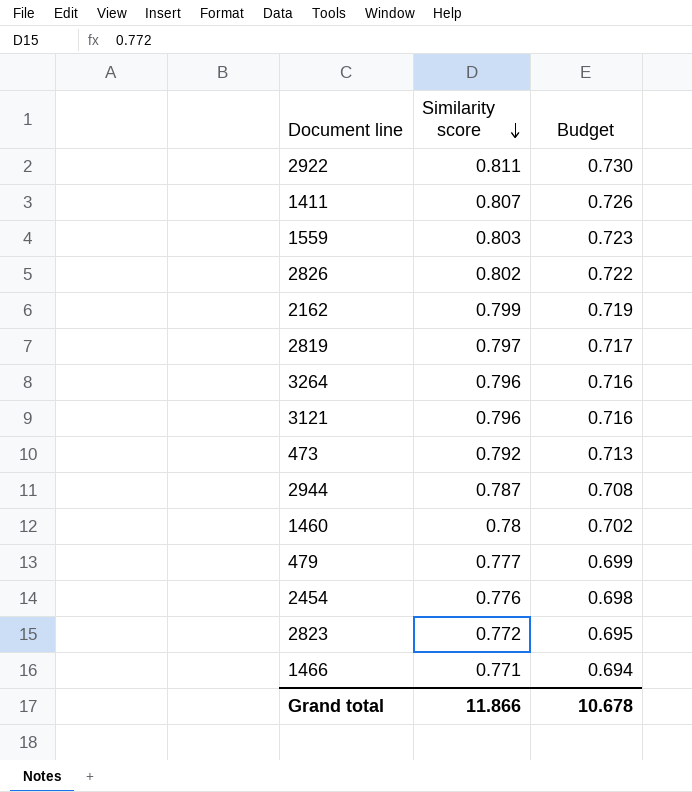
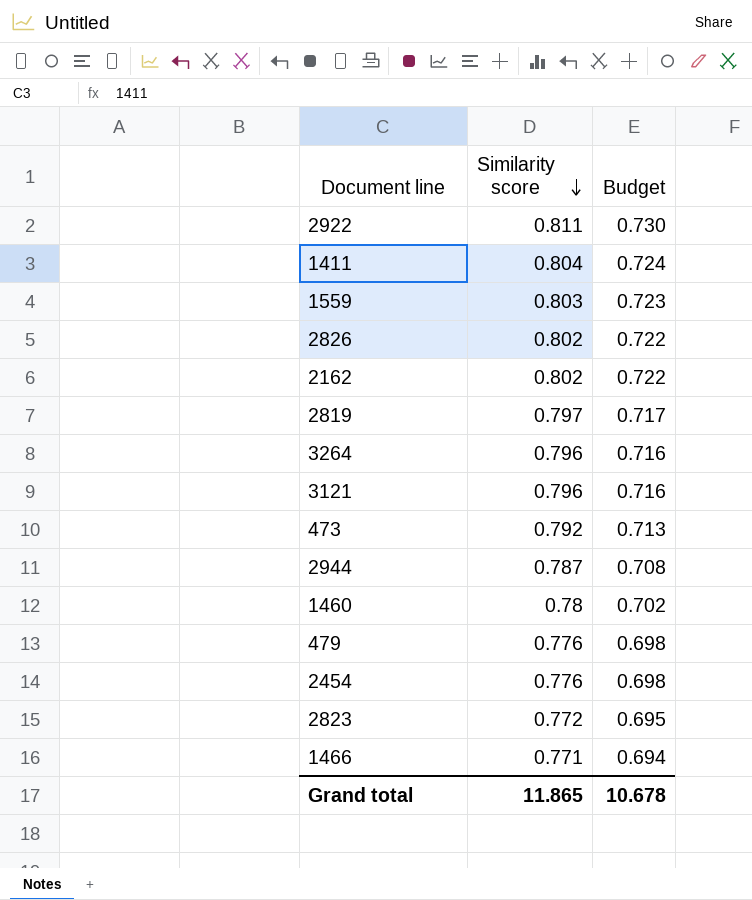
1411 | Similarity score: 0.807 -> 0.804
1411 | Budget: 0.726 -> 0.724
2162 | Similarity score: 0.799 -> 0.802
2162 | Budget: 0.719 -> 0.722
479 | Similarity score: 0.777 -> 0.776
479 | Budget: 0.699 -> 0.698
Grand total | Similarity score: 11.866 -> 11.865

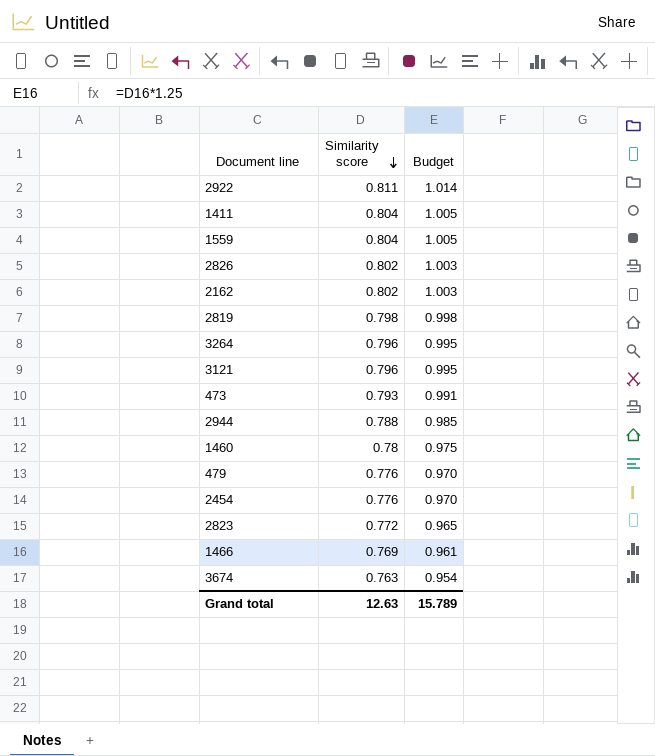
column Budget | formula: [Similarity score] * 0.9 -> [Similarity score] * 1.25
1559 | Similarity score: 0.803 -> 0.804
2819 | Similarity score: 0.797 -> 0.798
473 | Similarity score: 0.792 -> 0.793
2944 | Similarity score: 0.787 -> 0.788
1466 | Similarity score: 0.771 -> 0.769
row 3674: none -> 0.763 | 0.954
Grand total | Similarity score: 11.865 -> 12.63
Grand total | Budget: 10.678 -> 15.789

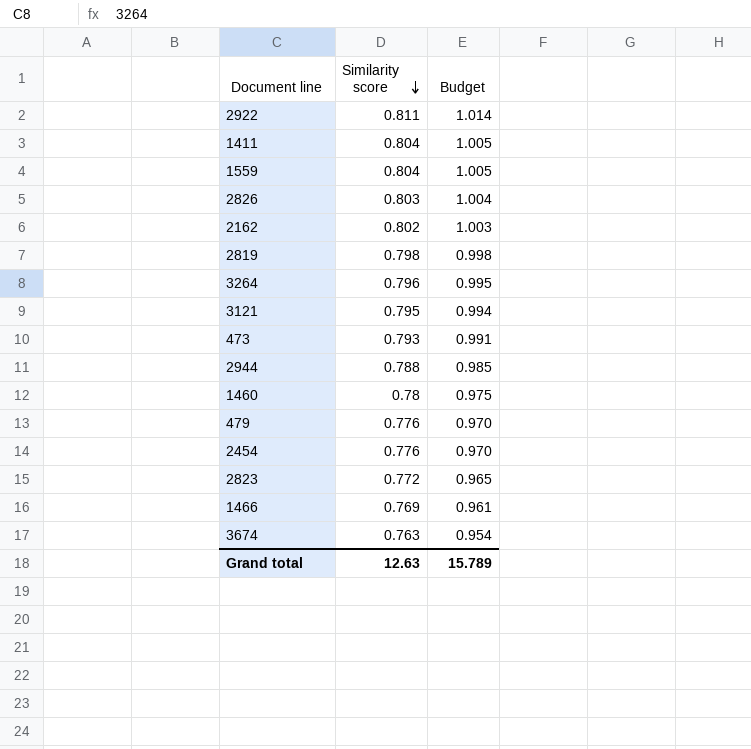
2826 | Similarity score: 0.802 -> 0.803
2826 | Budget: 1.003 -> 1.004
3121 | Similarity score: 0.796 -> 0.795
3121 | Budget: 0.995 -> 0.994

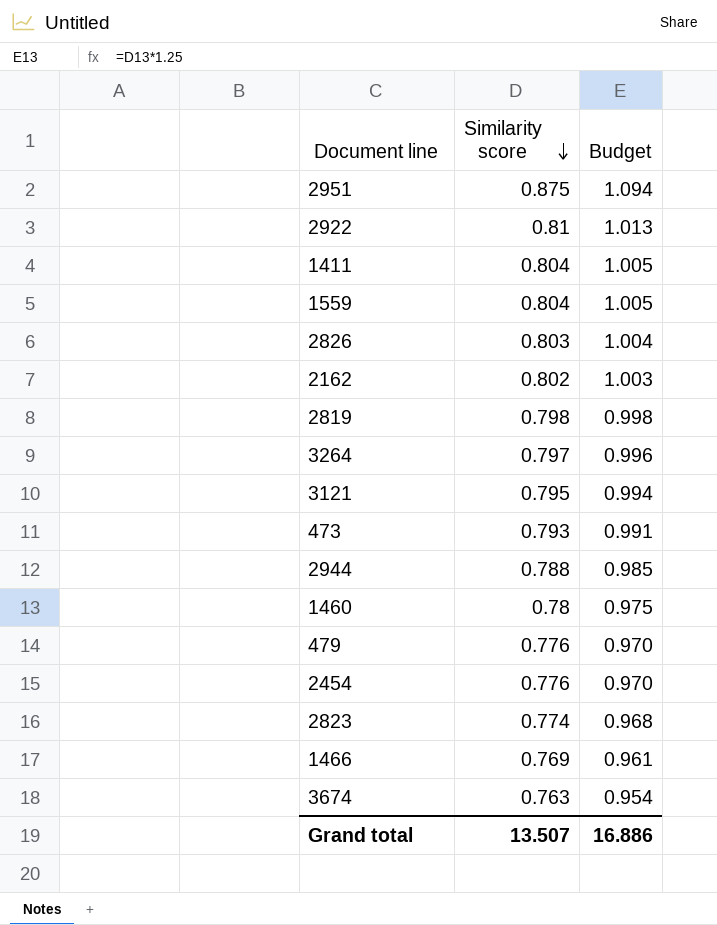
row 2951: none -> 0.875 | 1.094
2922 | Similarity score: 0.811 -> 0.81
2922 | Budget: 1.014 -> 1.013
3264 | Similarity score: 0.796 -> 0.797
3264 | Budget: 0.995 -> 0.996
2823 | Similarity score: 0.772 -> 0.774
2823 | Budget: 0.965 -> 0.968
Grand total | Similarity score: 12.63 -> 13.507
Grand total | Budget: 15.789 -> 16.886

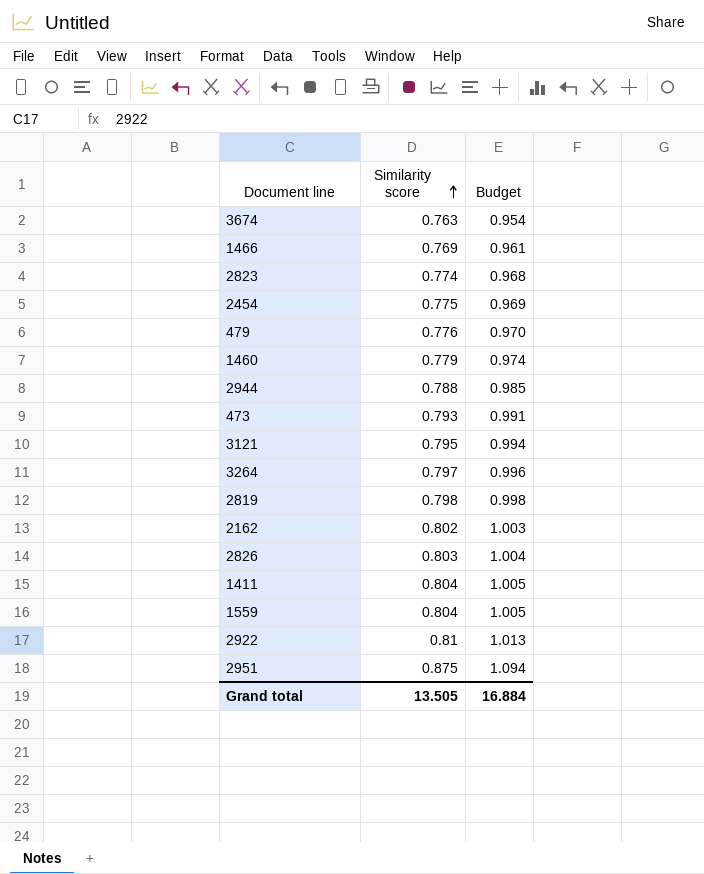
row order: Similarity score descending -> Similarity score ascending
2454 | Similarity score: 0.776 -> 0.775
2454 | Budget: 0.970 -> 0.969
1460 | Similarity score: 0.78 -> 0.779
1460 | Budget: 0.975 -> 0.974
Grand total | Similarity score: 13.507 -> 13.505
Grand total | Budget: 16.886 -> 16.884

